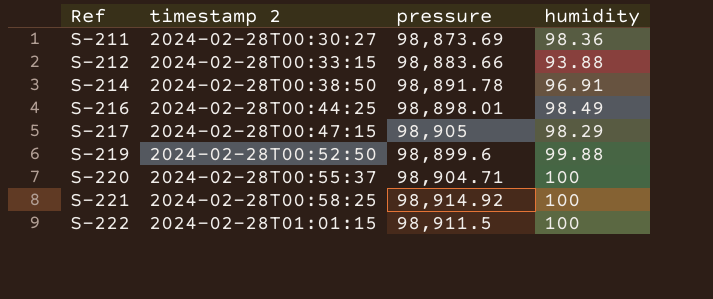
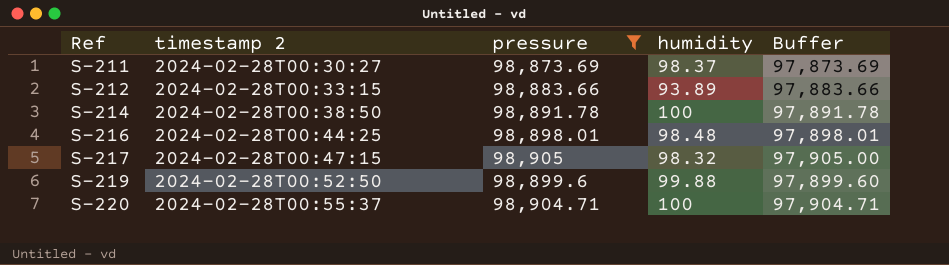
filter: none -> pressure <= 98,905
column Buffer | formula: none -> [pressure] - 1000
S-211 | humidity: 98.36 -> 98.37
S-212 | humidity: 93.88 -> 93.89
S-214 | humidity: 96.91 -> 100
S-216 | humidity: 98.49 -> 98.48
S-217 | humidity: 98.29 -> 98.32

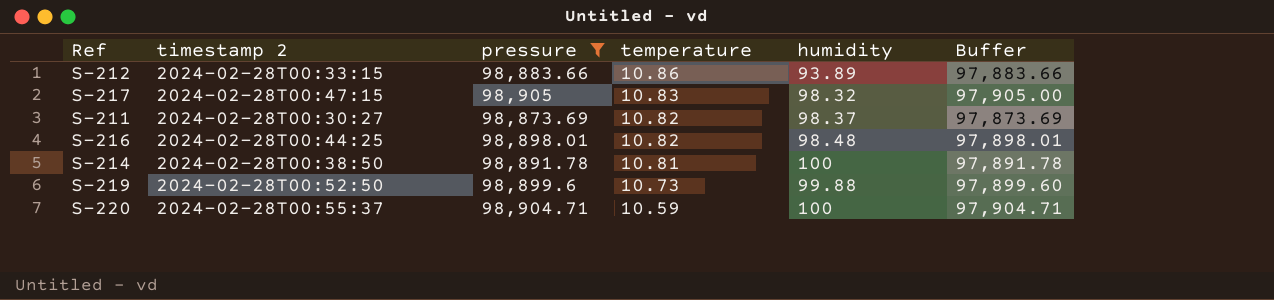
row order: Ref ascending -> temperature descending
column temperature | position: none -> 4

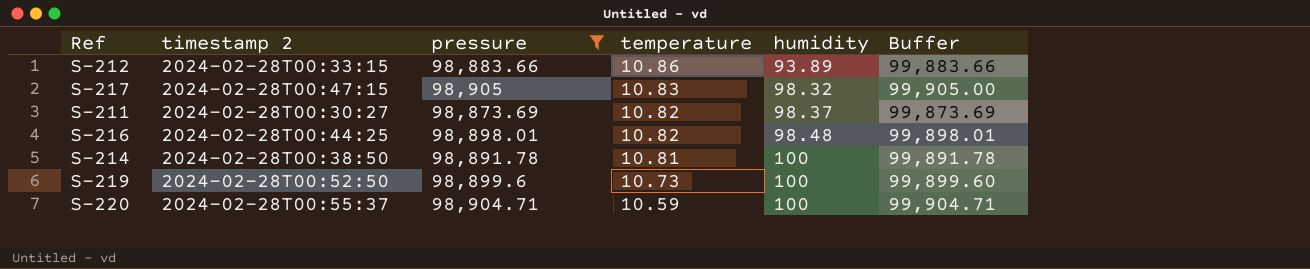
column Buffer | formula: [pressure] - 1000 -> [pressure] + 1000
S-219 | humidity: 99.88 -> 100

